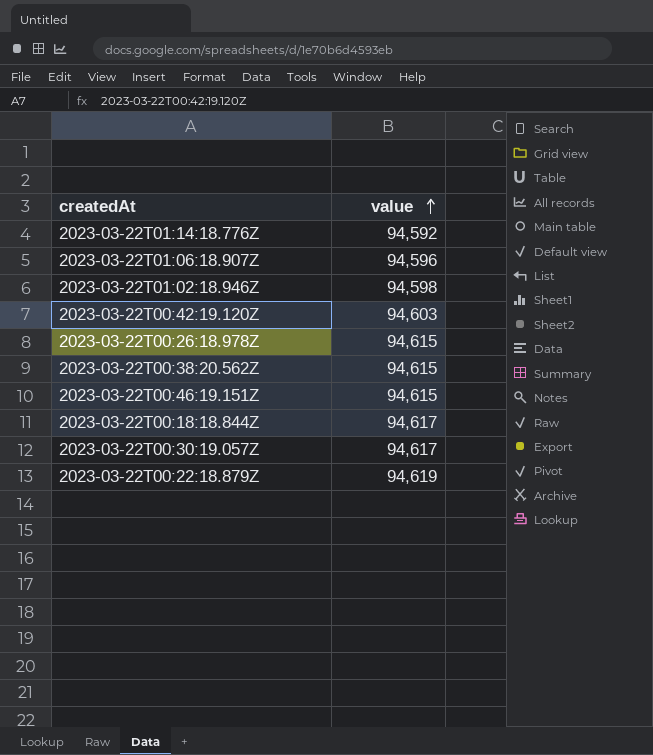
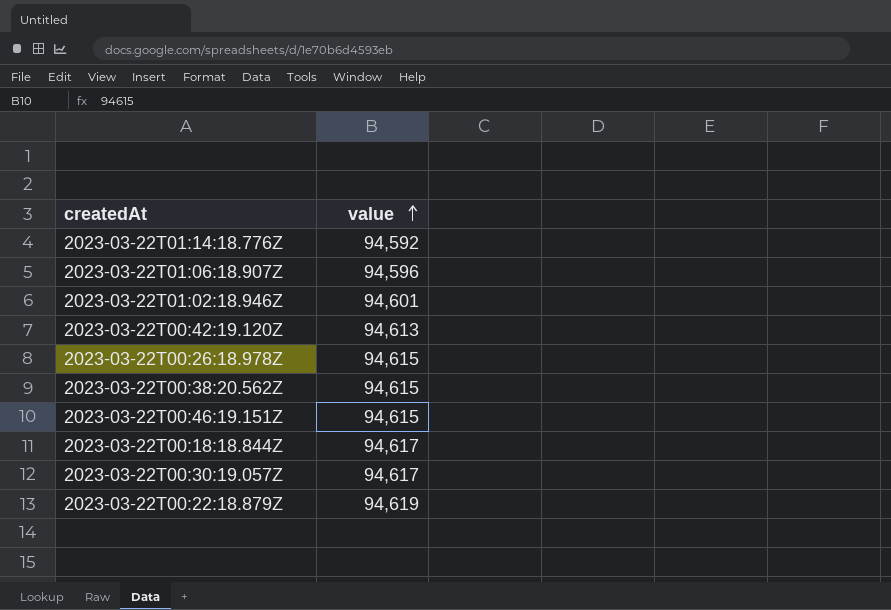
2023-03-22T01:02:18.946Z | value: 94,598 -> 94,601
2023-03-22T00:42:19.120Z | value: 94,603 -> 94,613

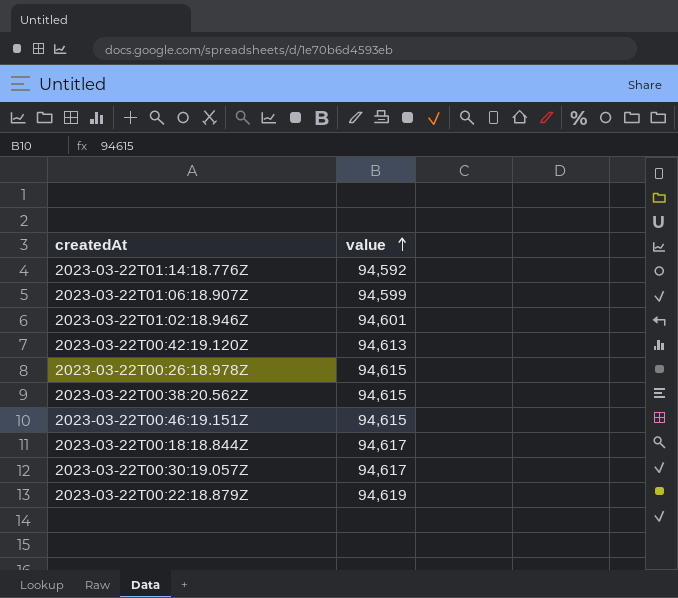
2023-03-22T01:06:18.907Z | value: 94,596 -> 94,599

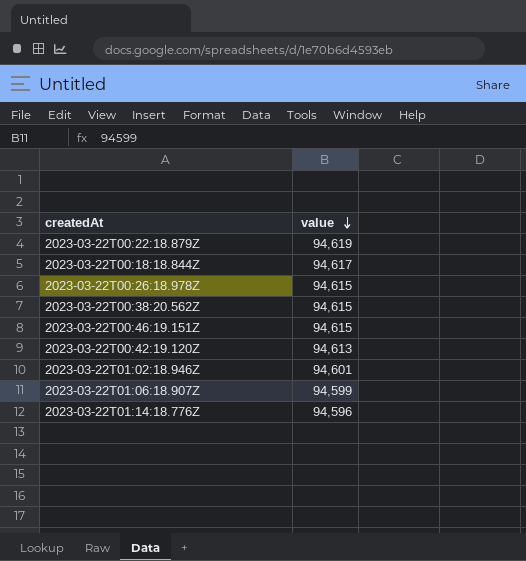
row order: value ascending -> value descending
row 2023-03-22T00:30:19.057Z: 94,617 -> none
2023-03-22T01:14:18.776Z | value: 94,592 -> 94,596

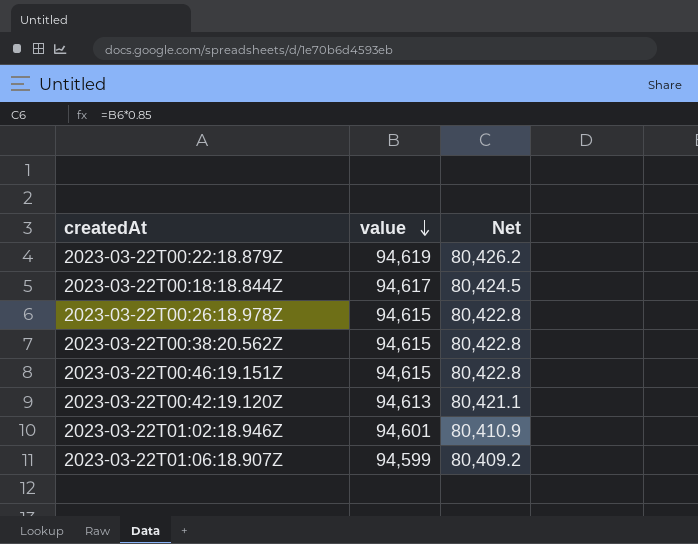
column Net | formula: none -> [value] * 0.85
row 2023-03-22T01:14:18.776Z: 94,596 -> none

